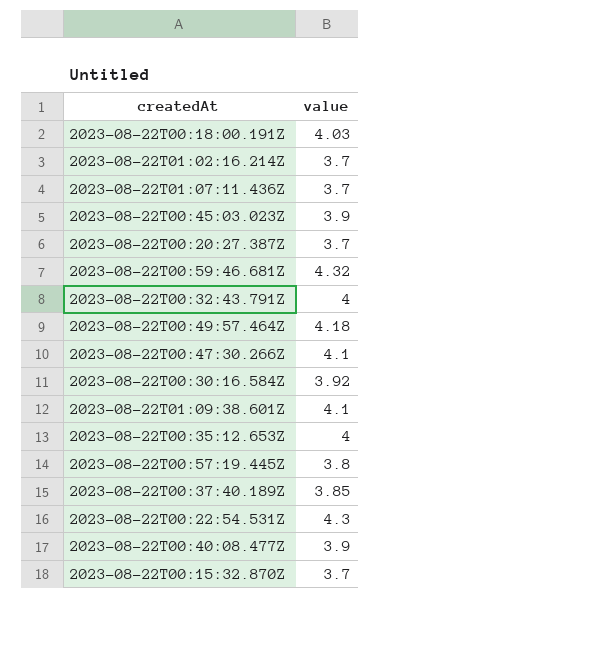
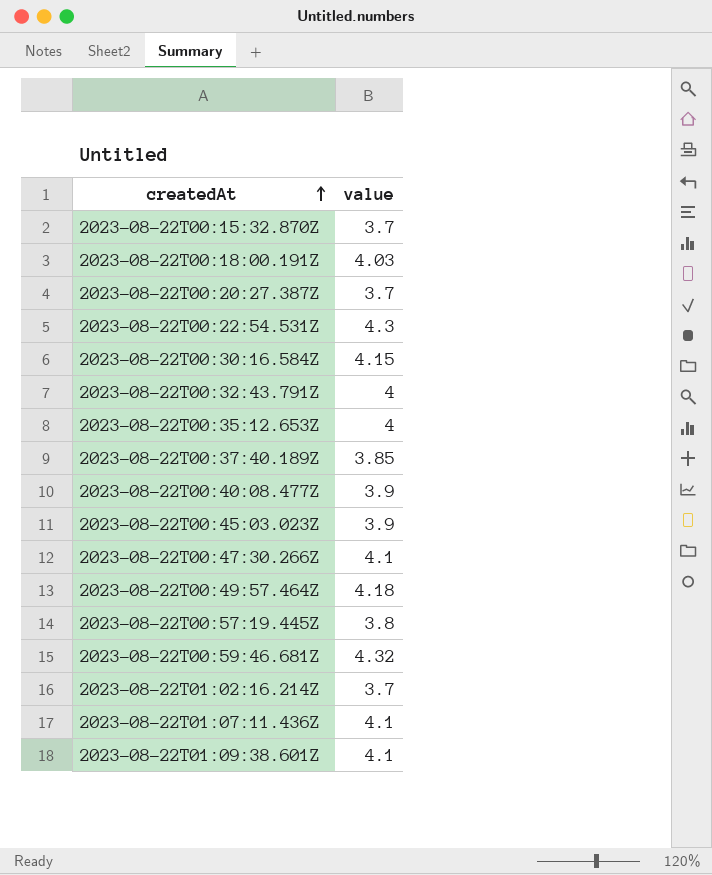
row order: none -> createdAt ascending
2023-08-22T00:30:16.584Z | value: 3.92 -> 4.15
2023-08-22T01:07:11.436Z | value: 3.7 -> 4.1

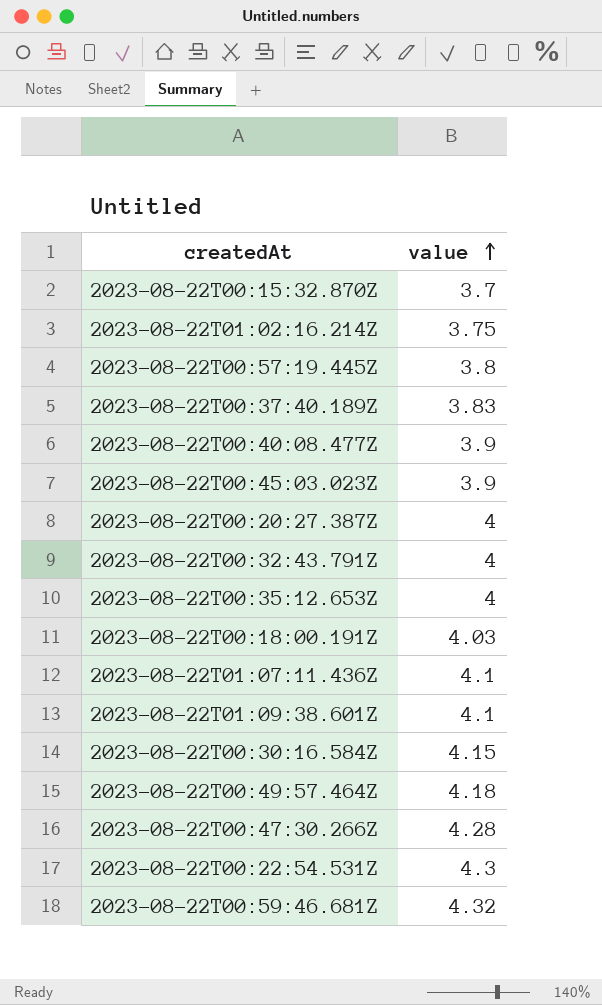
row order: createdAt ascending -> value ascending
2023-08-22T01:02:16.214Z | value: 3.7 -> 3.75
2023-08-22T00:37:40.189Z | value: 3.85 -> 3.83
2023-08-22T00:20:27.387Z | value: 3.7 -> 4
2023-08-22T00:47:30.266Z | value: 4.1 -> 4.28

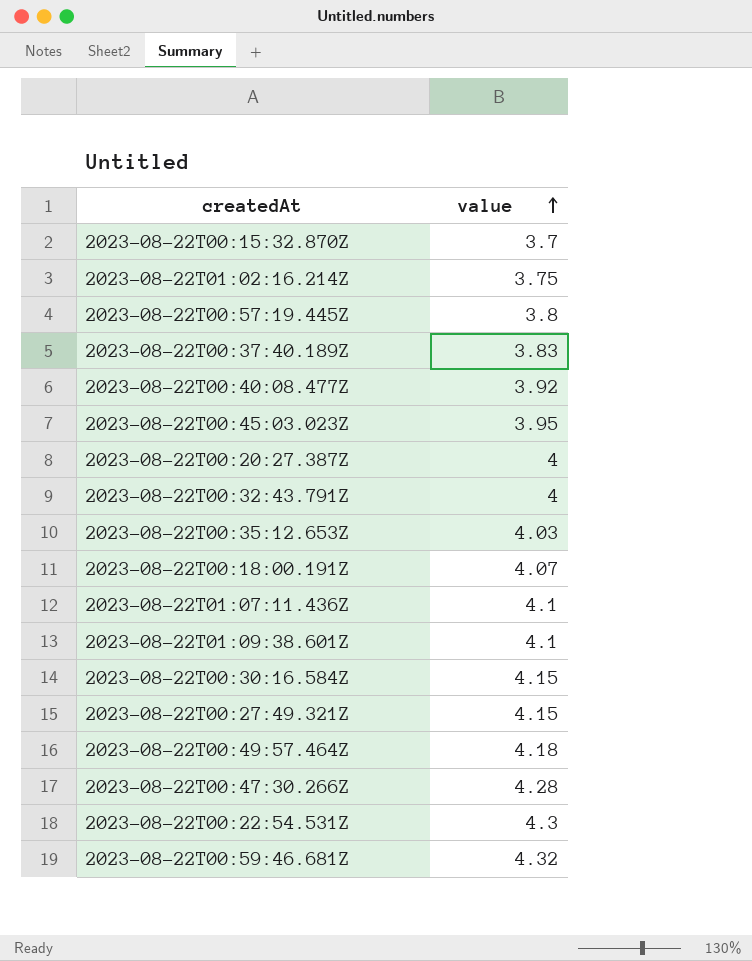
2023-08-22T00:40:08.477Z | value: 3.9 -> 3.92
2023-08-22T00:45:03.023Z | value: 3.9 -> 3.95
2023-08-22T00:35:12.653Z | value: 4 -> 4.03
2023-08-22T00:18:00.191Z | value: 4.03 -> 4.07
row 2023-08-22T00:27:49.321Z: none -> 4.15

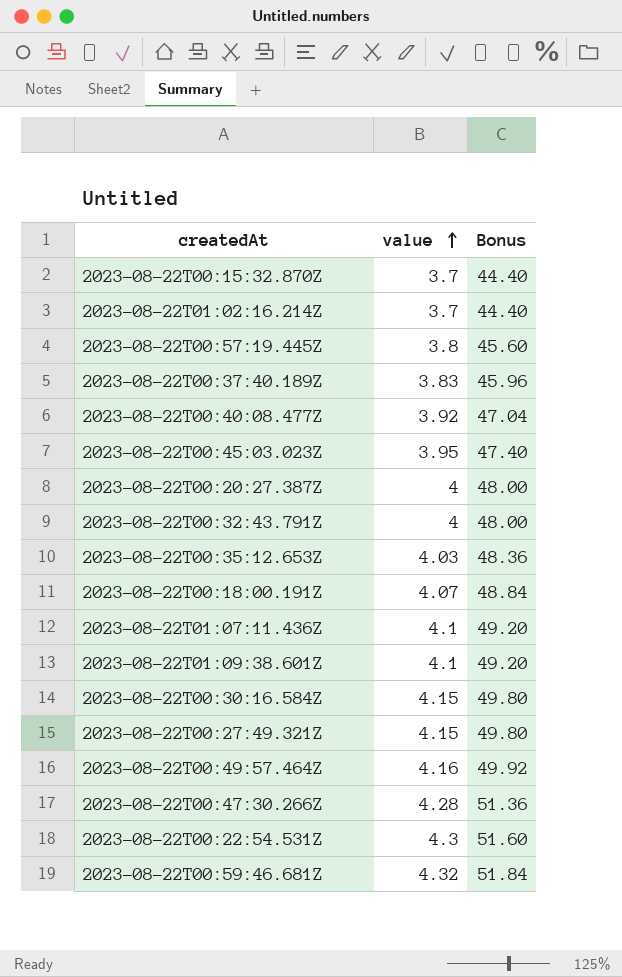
column Bonus | formula: none -> [value] * 12
2023-08-22T01:02:16.214Z | value: 3.75 -> 3.7
2023-08-22T00:49:57.464Z | value: 4.18 -> 4.16

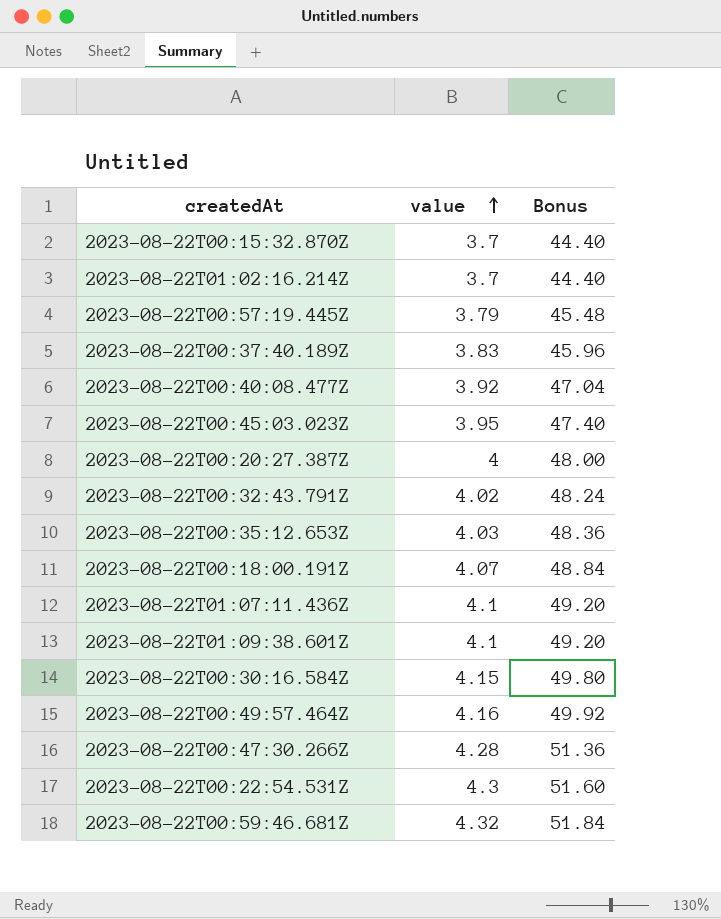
row 2023-08-22T00:27:49.321Z: 4.15 | 49.80 -> none
2023-08-22T00:57:19.445Z | value: 3.8 -> 3.79
2023-08-22T00:57:19.445Z | Bonus: 45.60 -> 45.48
2023-08-22T00:32:43.791Z | value: 4 -> 4.02
2023-08-22T00:32:43.791Z | Bonus: 48.00 -> 48.24

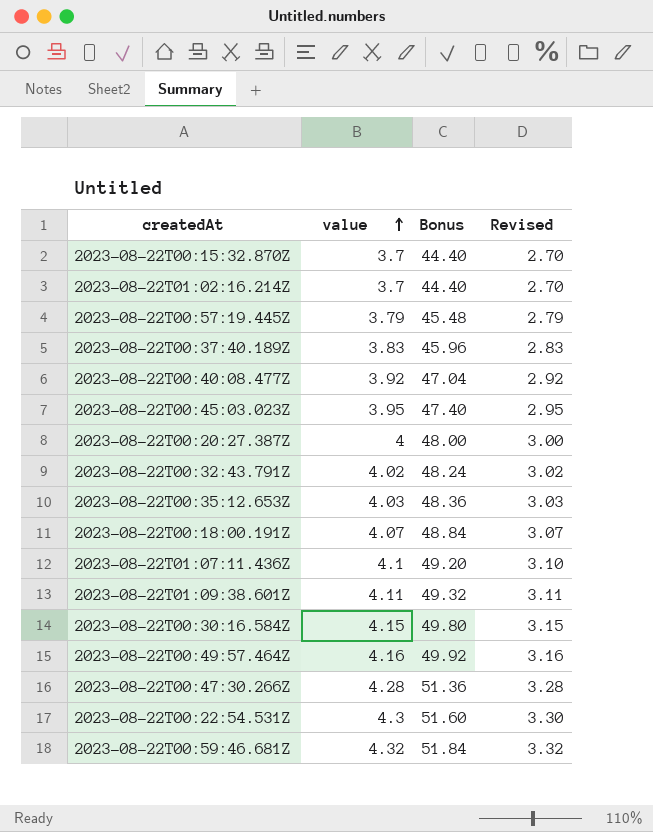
column Revised | formula: none -> [value] - 1
2023-08-22T01:09:38.601Z | value: 4.1 -> 4.11
2023-08-22T01:09:38.601Z | Bonus: 49.20 -> 49.32

